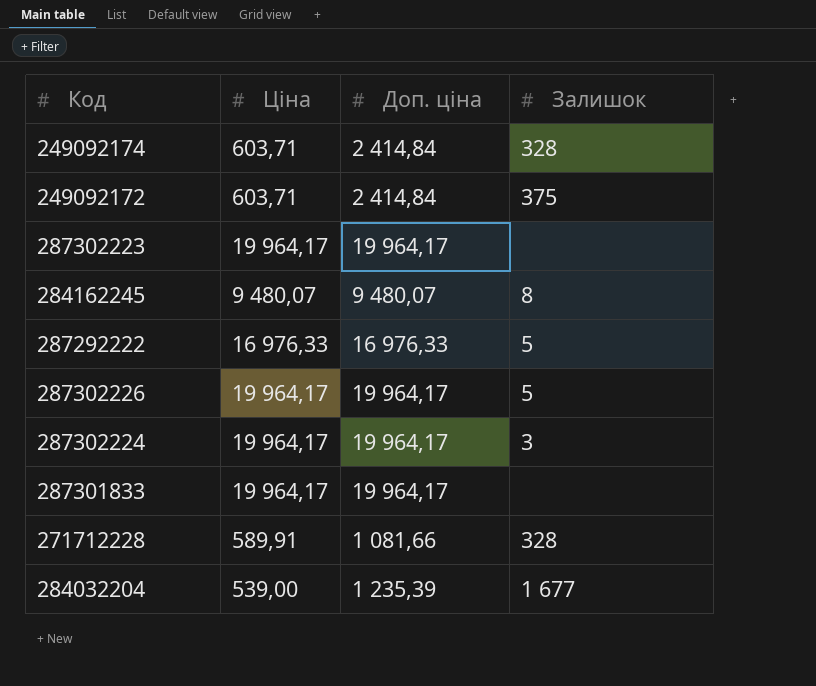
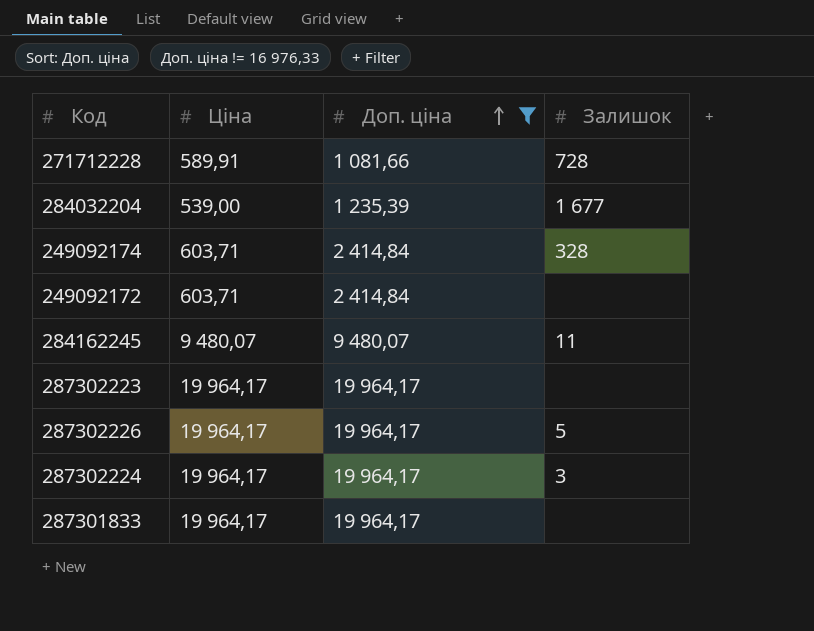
filter: none -> Доп. ціна != 16 976,33
row order: none -> Доп. ціна ascending
271712228 | Залишок: 328 -> 728
249092172 | Залишок: 375 -> none
284162245 | Залишок: 8 -> 11

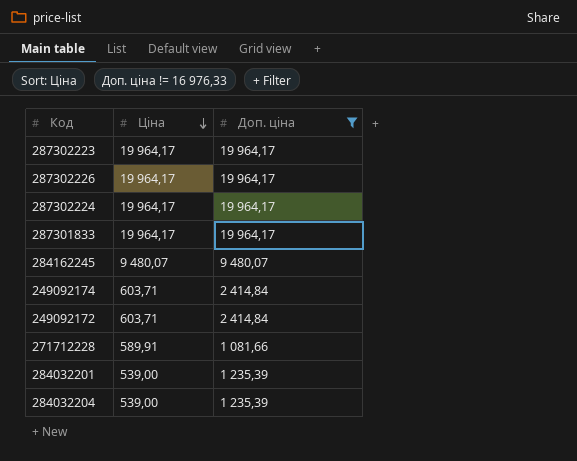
row order: Доп. ціна ascending -> Ціна descending
column Залишок | position: 4 -> none
row 284032201: none -> 539,00 | 1 235,39

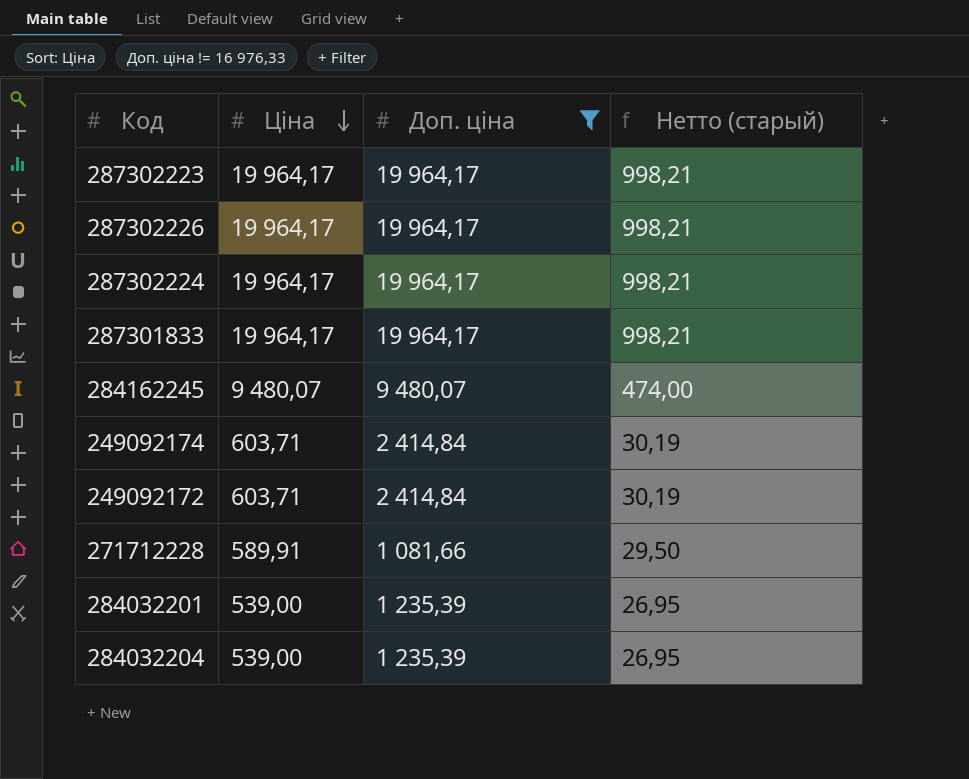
column Нетто (старый) | formula: none -> [Ціна] * 0,05

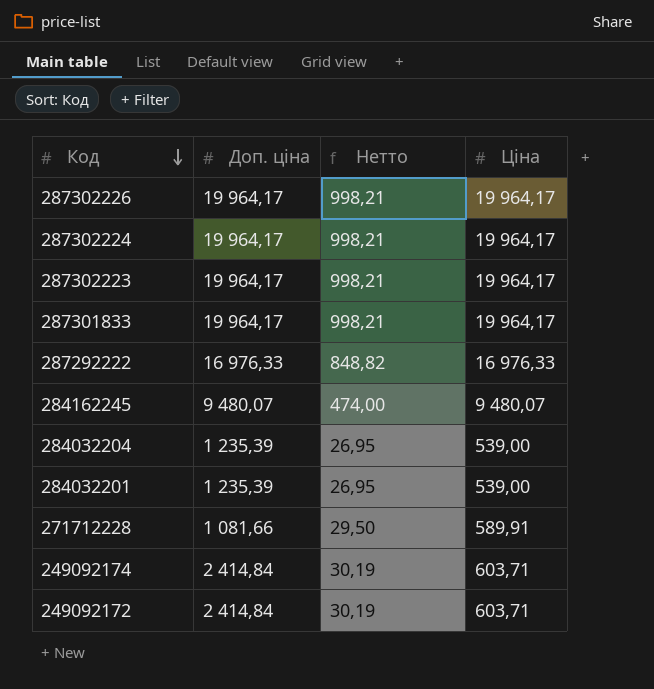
filter: Доп. ціна != 16 976,33 -> none
row order: Ціна descending -> Код descending
column name: Нетто (старый) -> Нетто
column Ціна | position: 2 -> 4

